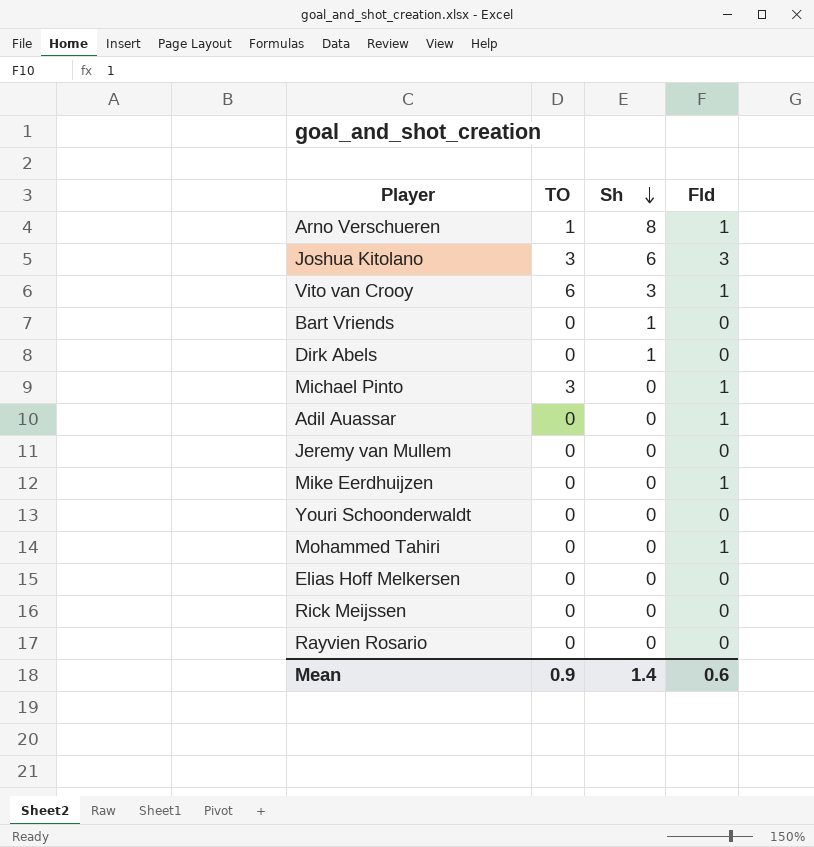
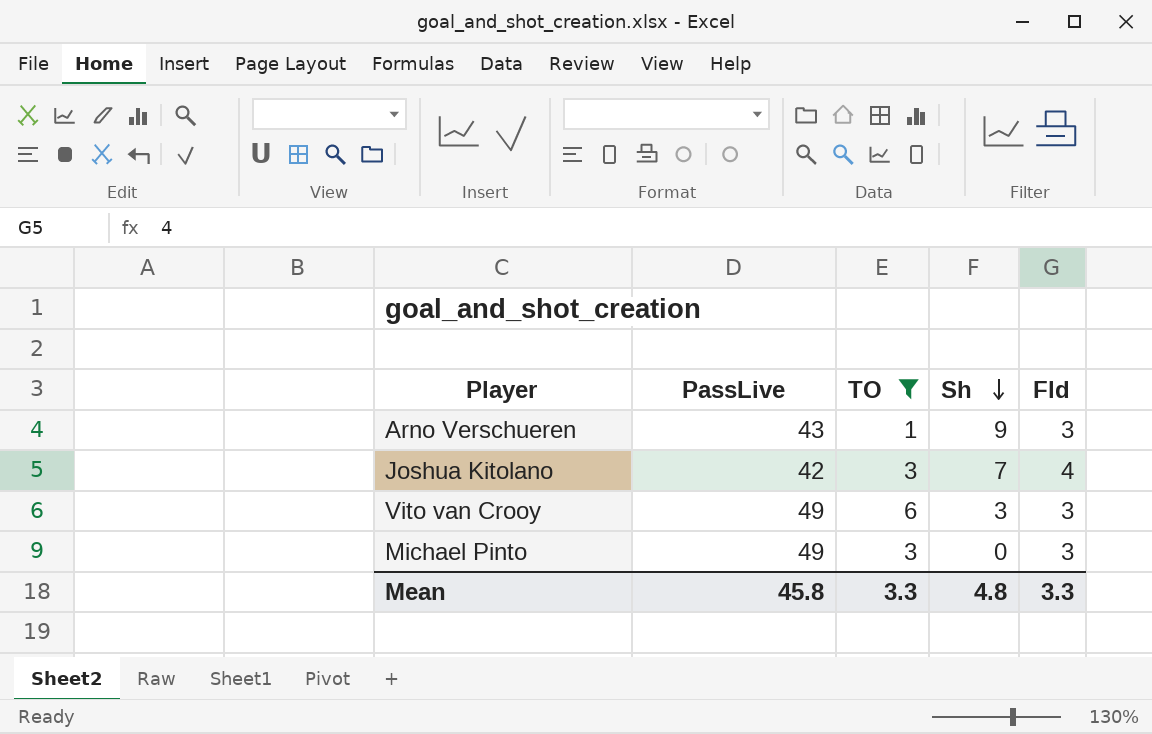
filter: none -> TO != 0
column PassLive | position: none -> 2
Arno Verschueren | Sh: 8 -> 9
Arno Verschueren | Fld: 1 -> 3
Joshua Kitolano | Sh: 6 -> 7
Joshua Kitolano | Fld: 3 -> 4
Vito van Crooy | Fld: 1 -> 3
Michael Pinto | Fld: 1 -> 3
Mean | TO: 0.9 -> 3.3
Mean | Sh: 1.4 -> 4.8
Mean | Fld: 0.6 -> 3.3

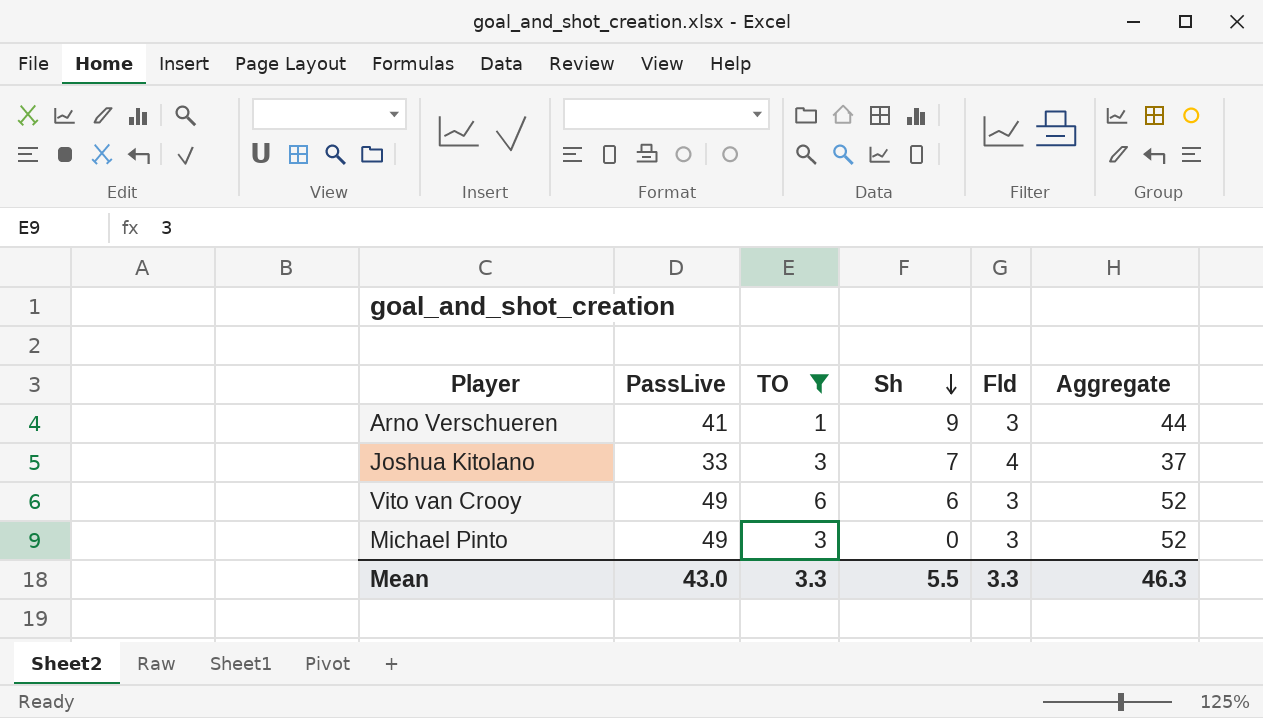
column Aggregate | formula: none -> [PassLive] + [Fld]
Arno Verschueren | PassLive: 43 -> 41
Joshua Kitolano | PassLive: 42 -> 33
Vito van Crooy | Sh: 3 -> 6
Mean | PassLive: 45.8 -> 43.0
Mean | Sh: 4.8 -> 5.5

